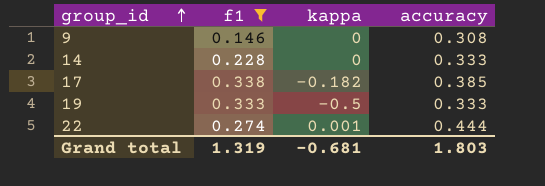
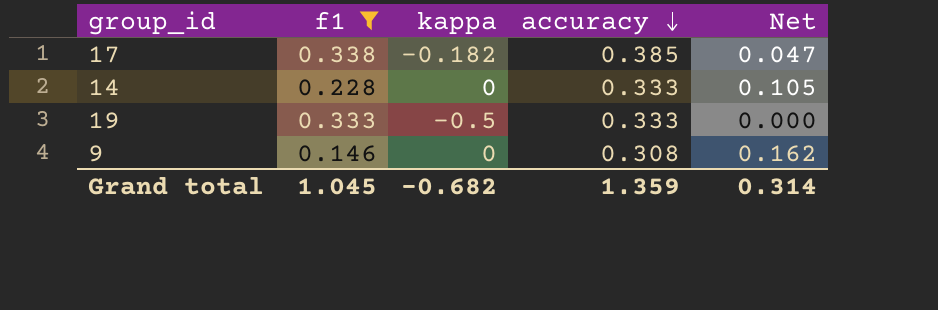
row order: group_id ascending -> accuracy descending
column Net | formula: none -> [accuracy] - [f1]
row 22: 0.274 | 0.001 | 0.444 -> none
Grand total | f1: 1.319 -> 1.045
Grand total | kappa: -0.681 -> -0.682
Grand total | accuracy: 1.803 -> 1.359

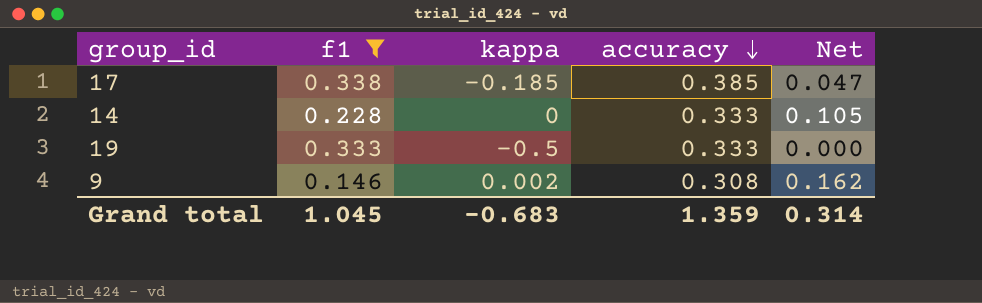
17 | kappa: -0.182 -> -0.185
9 | kappa: 0 -> 0.002
Grand total | kappa: -0.682 -> -0.683

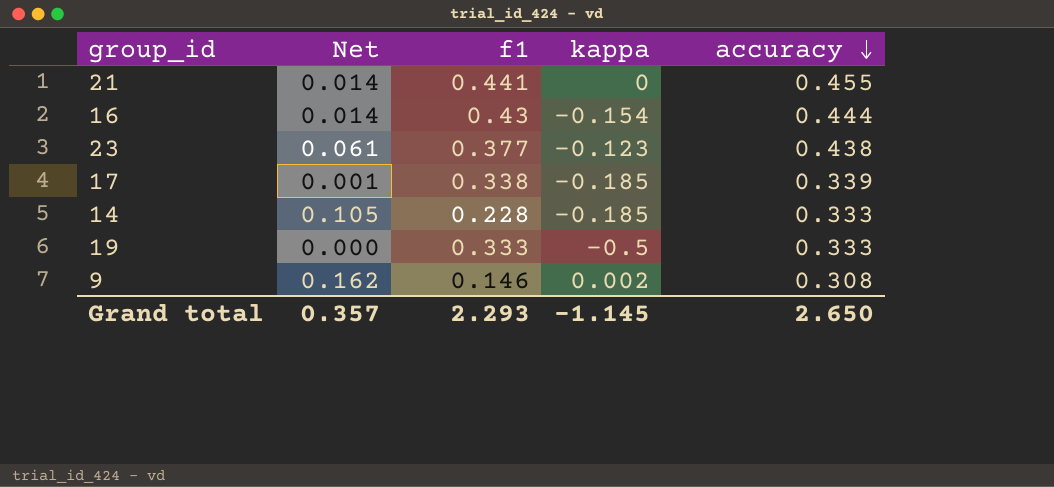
filter: f1 <= 0.338 -> none
column Net | position: 5 -> 2
17 | Net: 0.047 -> 0.001
17 | accuracy: 0.385 -> 0.339
14 | kappa: 0 -> -0.185
Grand total | Net: 0.314 -> 0.357
Grand total | f1: 1.045 -> 2.293
Grand total | kappa: -0.683 -> -1.145
Grand total | accuracy: 1.359 -> 2.650

